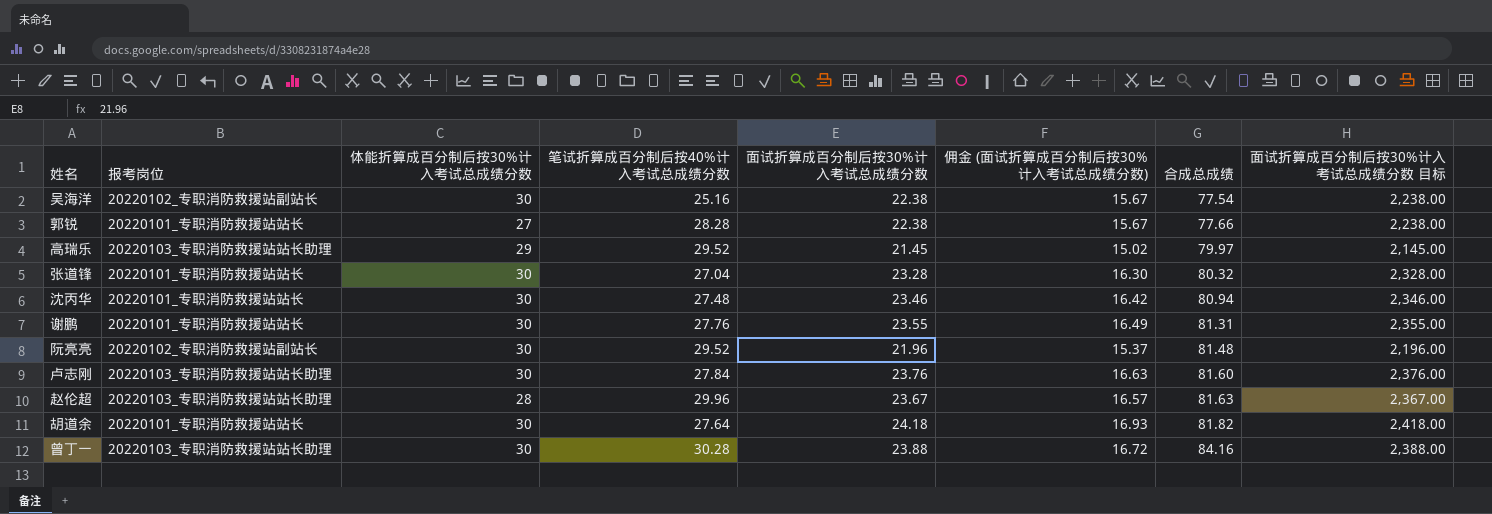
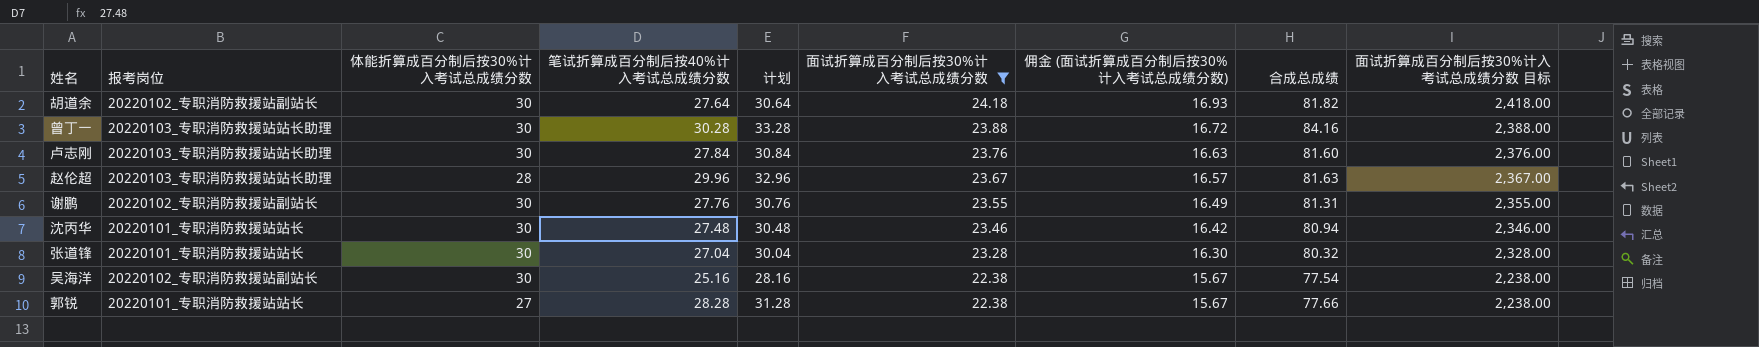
filter: none -> 面试折算成百分制后按30%计入考试总成绩分数 >= 22.38
row order: 合成总成绩 ascending -> 面试折算成百分制后按30%计入考试总成绩分数 descending
column 计划 | formula: none -> [笔试折算成百分制后按40%计入考试总成绩分数] + 3
胡道余 | 报考岗位: 20220101_专职消防救援站站长 -> 20220102_专职消防救援站副站长
谢鹏 | 报考岗位: 20220101_专职消防救援站站长 -> 20220102_专职消防救援站副站长

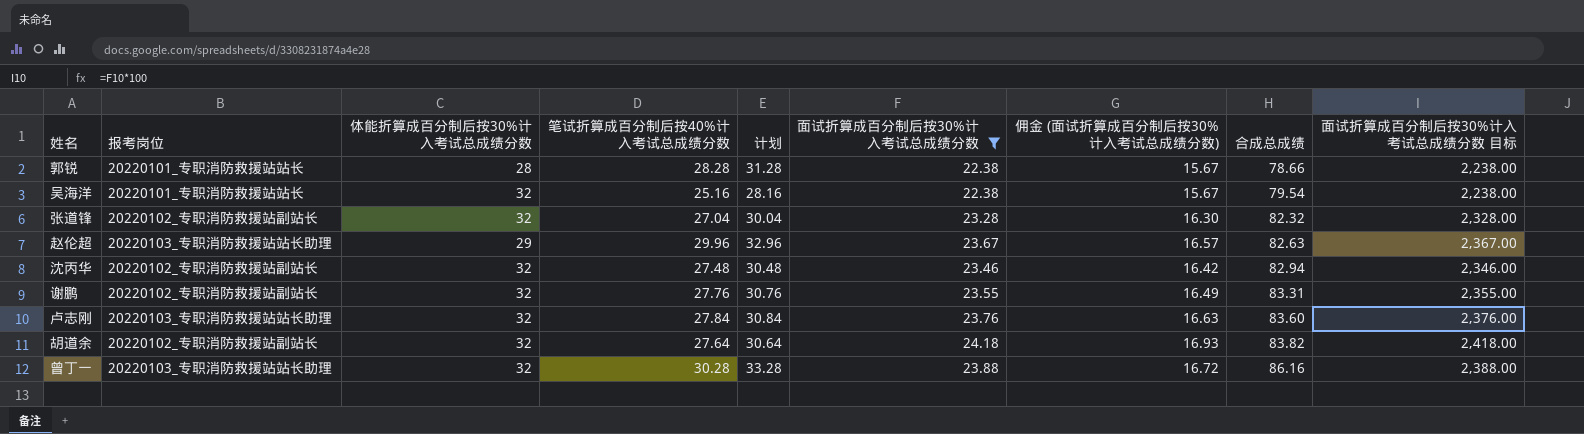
row order: 面试折算成百分制后按30%计入考试总成绩分数 descending -> 合成总成绩 ascending
郭锐 | 体能折算成百分制后按30%计入考试总成绩分数: 27 -> 28
郭锐 | 合成总成绩: 77.66 -> 78.66
吴海洋 | 报考岗位: 20220102_专职消防救援站副站长 -> 20220101_专职消防救援站站长
吴海洋 | 体能折算成百分制后按30%计入考试总成绩分数: 30 -> 32
吴海洋 | 合成总成绩: 77.54 -> 79.54
张道锋 | 报考岗位: 20220101_专职消防救援站站长 -> 20220102_专职消防救援站副站长
张道锋 | 体能折算成百分制后按30%计入考试总成绩分数: 30 -> 32
张道锋 | 合成总成绩: 80.32 -> 82.32
赵伦超 | 体能折算成百分制后按30%计入考试总成绩分数: 28 -> 29
赵伦超 | 合成总成绩: 81.63 -> 82.63
沈丙华 | 报考岗位: 20220101_专职消防救援站站长 -> 20220102_专职消防救援站副站长
沈丙华 | 体能折算成百分制后按30%计入考试总成绩分数: 30 -> 32
沈丙华 | 合成总成绩: 80.94 -> 82.94
谢鹏 | 体能折算成百分制后按30%计入考试总成绩分数: 30 -> 32
谢鹏 | 合成总成绩: 81.31 -> 83.31
卢志刚 | 体能折算成百分制后按30%计入考试总成绩分数: 30 -> 32
卢志刚 | 合成总成绩: 81.60 -> 83.60
胡道余 | 体能折算成百分制后按30%计入考试总成绩分数: 30 -> 32
胡道余 | 合成总成绩: 81.82 -> 83.82
曾丁一 | 体能折算成百分制后按30%计入考试总成绩分数: 30 -> 32
曾丁一 | 合成总成绩: 84.16 -> 86.16

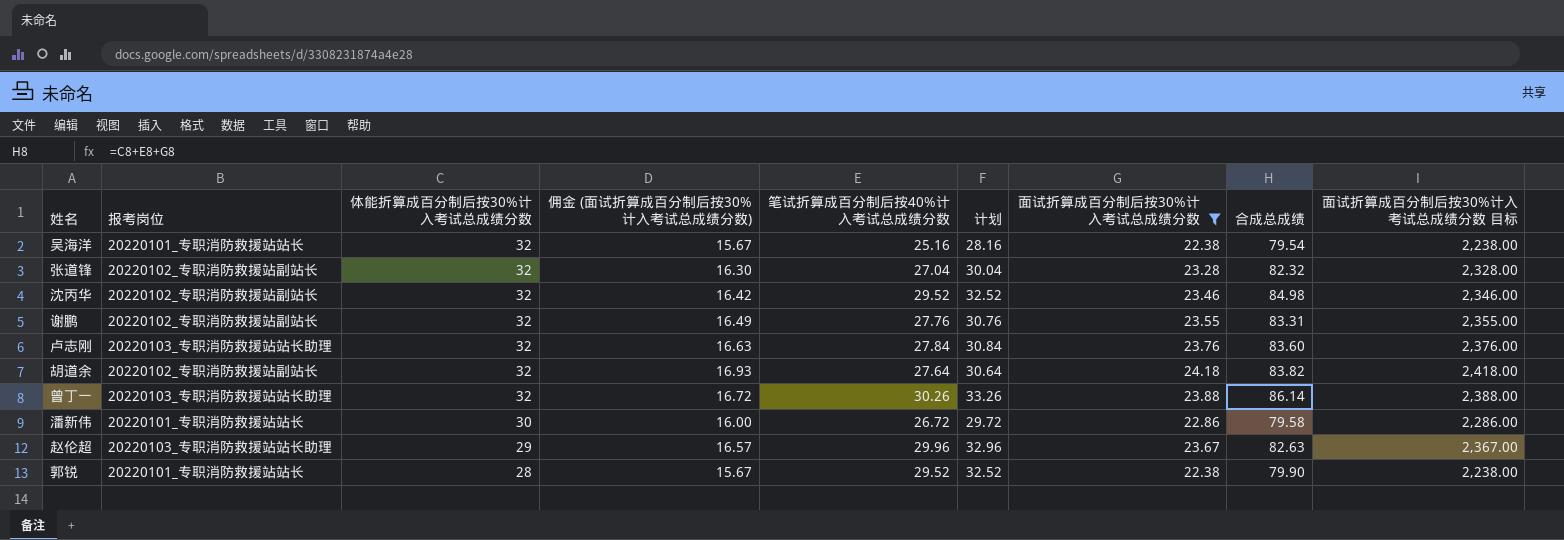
row order: 合成总成绩 ascending -> 体能折算成百分制后按30%计入考试总成绩分数 descending
column 佣金 (面试折算成百分制后按30%计入考试总成绩分数) | position: 7 -> 4
沈丙华 | 笔试折算成百分制后按40%计入考试总成绩分数: 27.48 -> 29.52
沈丙华 | 计划: 30.48 -> 32.52
沈丙华 | 合成总成绩: 82.94 -> 84.98
曾丁一 | 笔试折算成百分制后按40%计入考试总成绩分数: 30.28 -> 30.26
曾丁一 | 计划: 33.28 -> 33.26
曾丁一 | 合成总成绩: 86.16 -> 86.14
row 潘新伟: none -> 20220101_专职消防救援站站长 | 30 | 16.00 | 26.72 | 29.72 | 22.86 | 79.58 | 2,286.00
郭锐 | 笔试折算成百分制后按40%计入考试总成绩分数: 28.28 -> 29.52
郭锐 | 计划: 31.28 -> 32.52
郭锐 | 合成总成绩: 78.66 -> 79.90

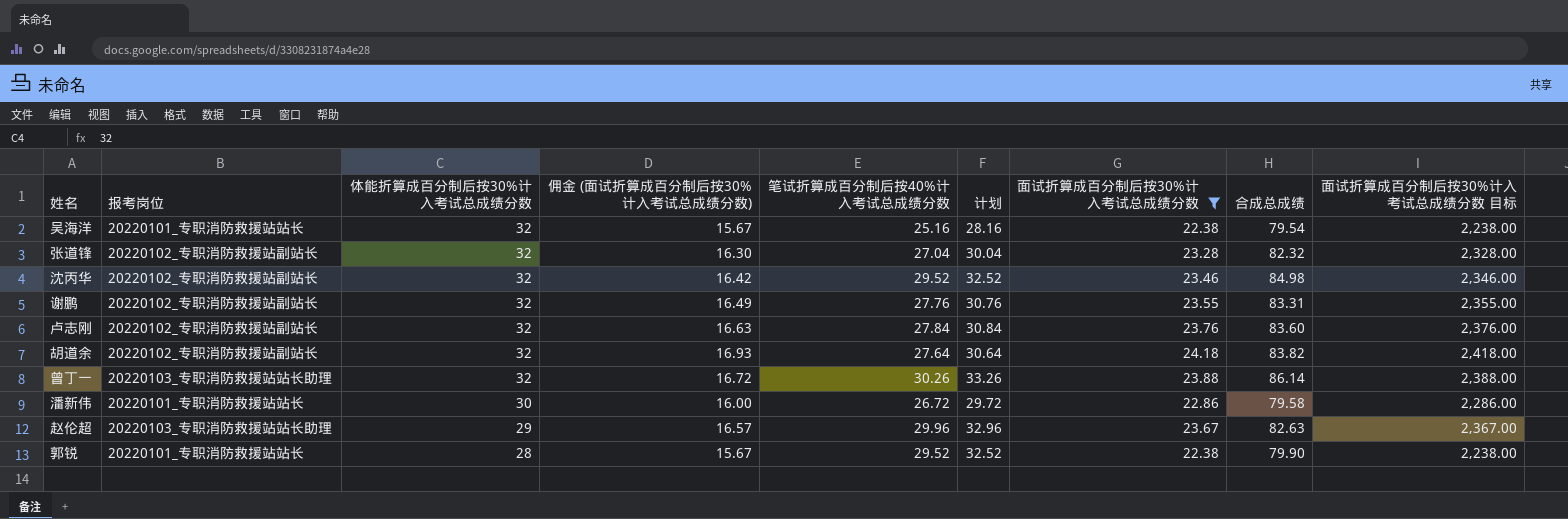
卢志刚 | 报考岗位: 20220103_专职消防救援站站长助理 -> 20220102_专职消防救援站副站长

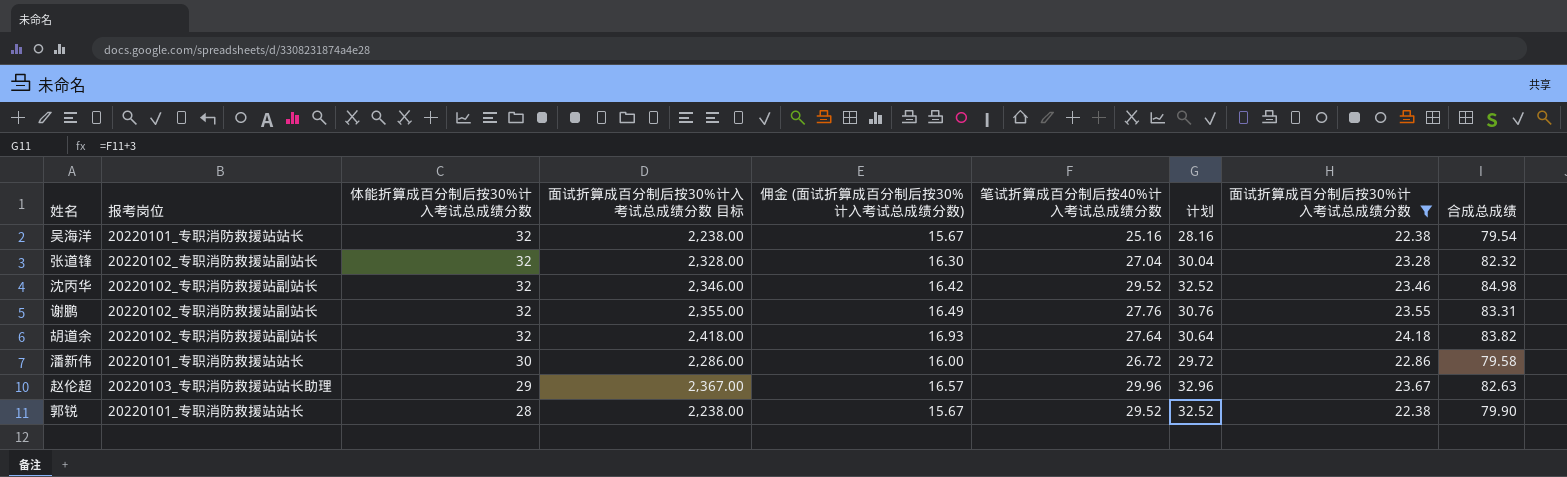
column 面试折算成百分制后按30%计入考试总成绩分数 目标 | position: 9 -> 4
row 卢志刚: 20220102_专职消防救援站副站长 | 32 | 16.63 | 27.84 | 30.84 | 23.76 | 83.60 | 2,376.00 -> none
row 曾丁一: 20220103_专职消防救援站站长助理 | 32 | 16.72 | 30.26 | 33.26 | 23.88 | 86.14 | 2,388.00 -> none

